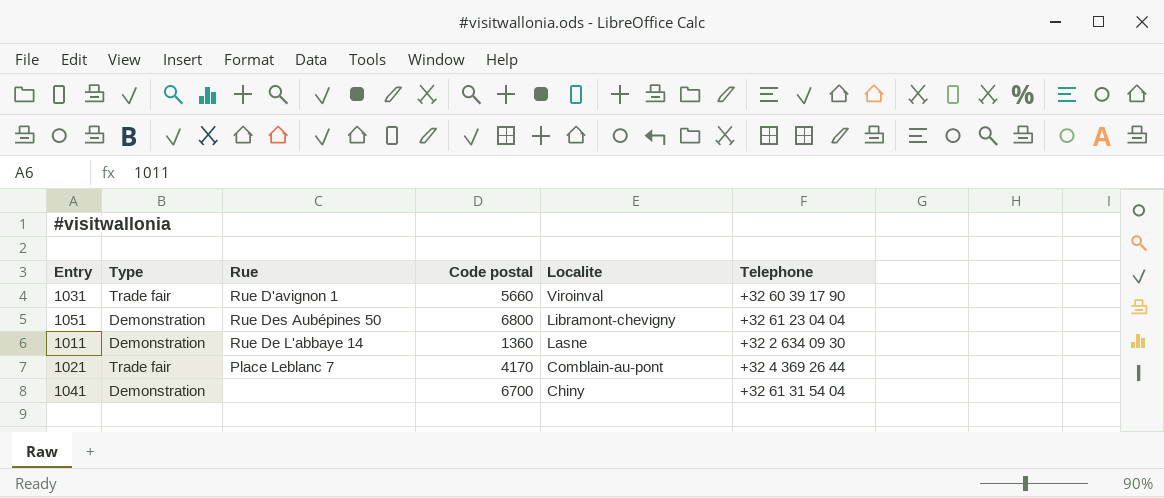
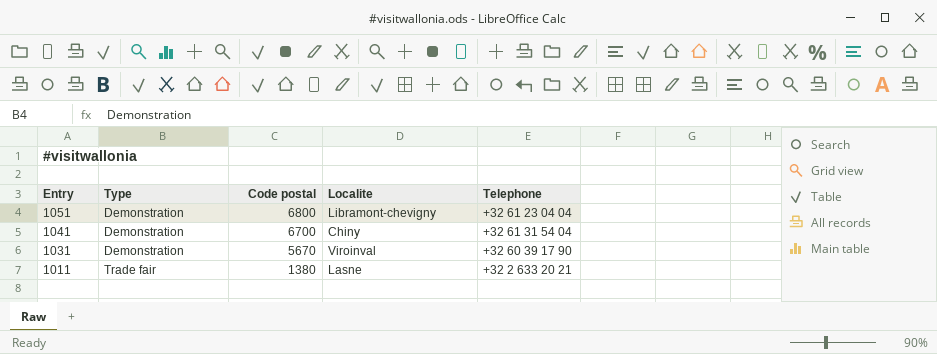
row order: Localite descending -> Entry descending
column Rue | position: 3 -> none
row 1021: Trade fair | Place Leblanc 7 | 4170 | Comblain-au-pont | +32 4 369 26 44 -> none
1031 | Type: Trade fair -> Demonstration
1031 | Code postal: 5660 -> 5670
1011 | Type: Demonstration -> Trade fair
1011 | Code postal: 1360 -> 1380
1011 | Telephone: +32 2 634 09 30 -> +32 2 633 20 21

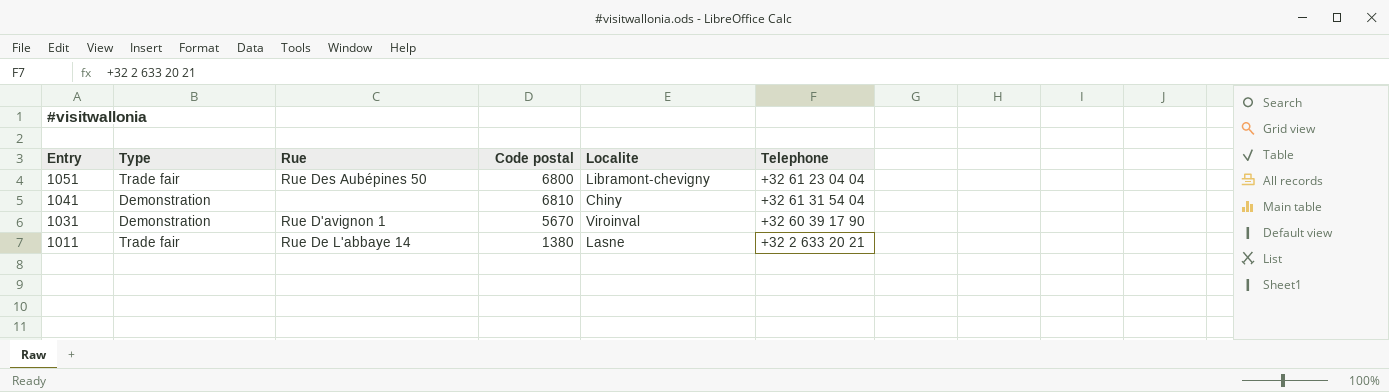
column Rue | position: none -> 3
1051 | Type: Demonstration -> Trade fair
1041 | Code postal: 6700 -> 6810

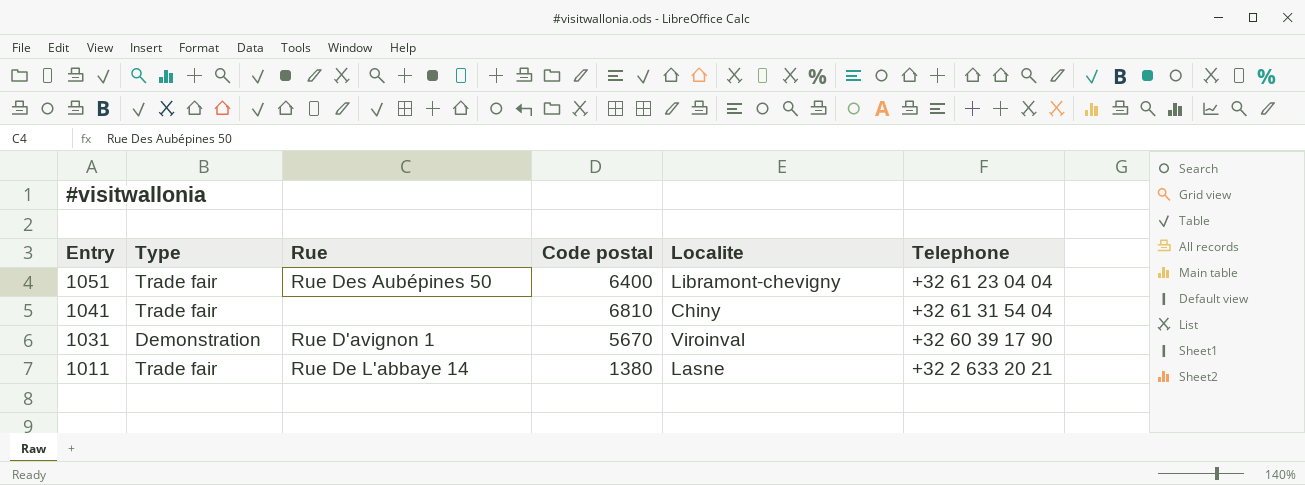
1051 | Code postal: 6800 -> 6400
1041 | Type: Demonstration -> Trade fair

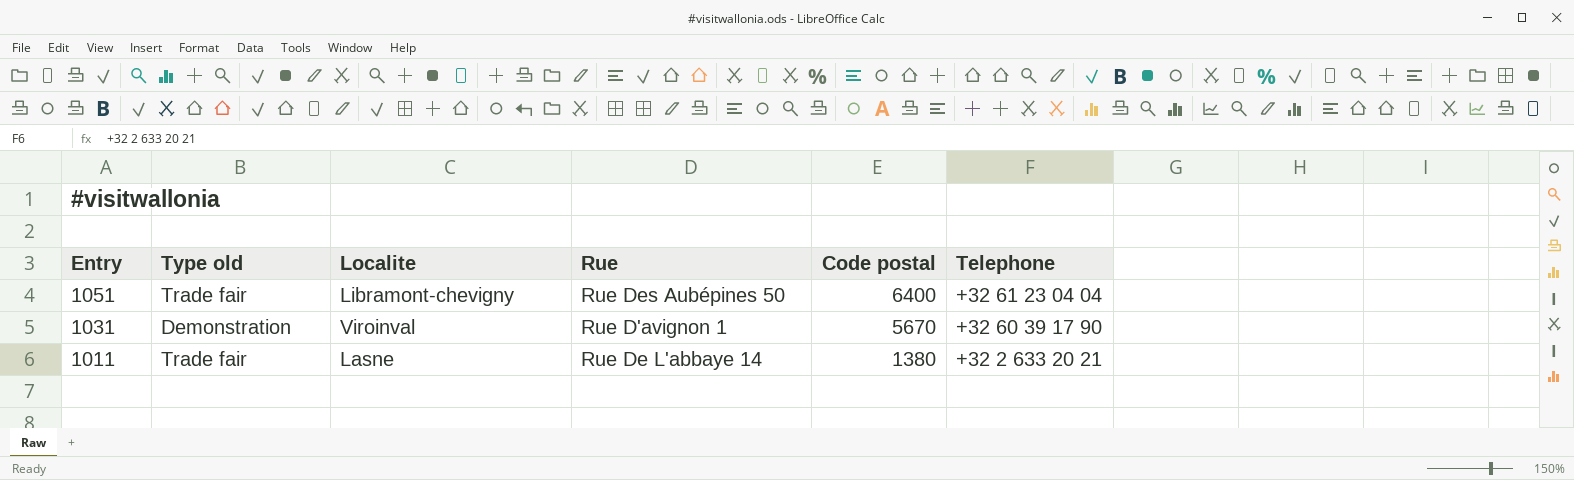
column name: Type -> Type old
column Localite | position: 5 -> 3
row 1041: Trade fair | none | 6810 | Chiny | +32 61 31 54 04 -> none

